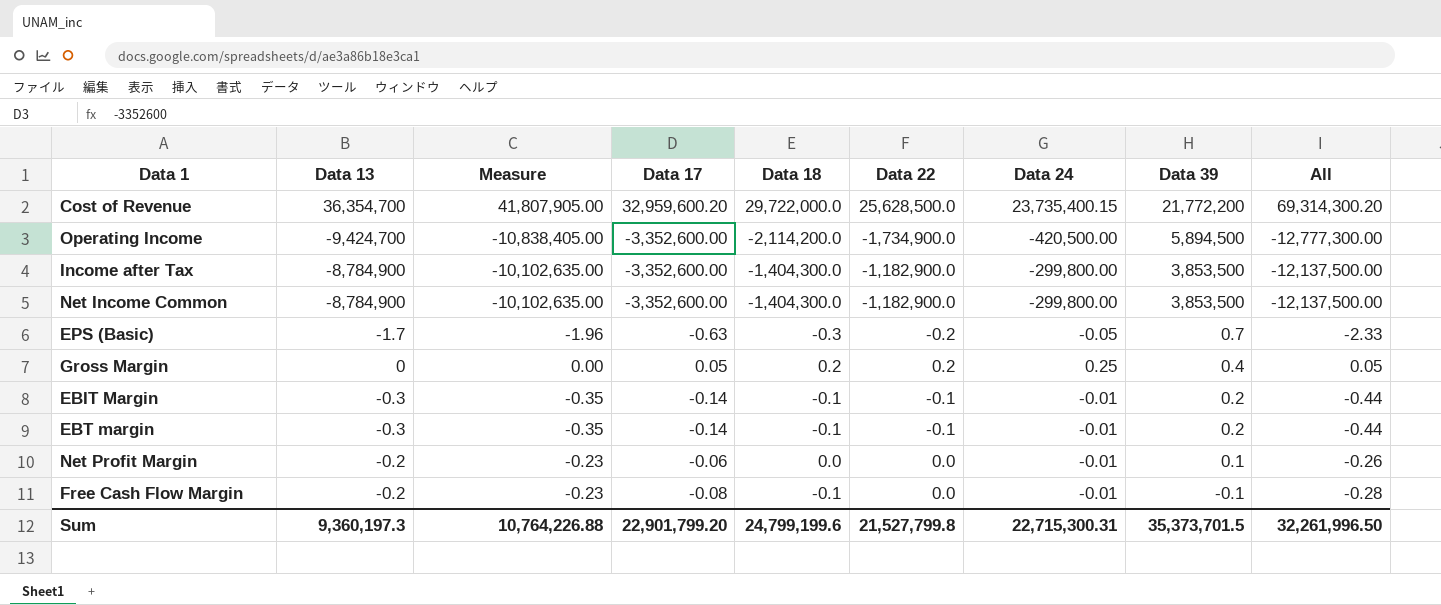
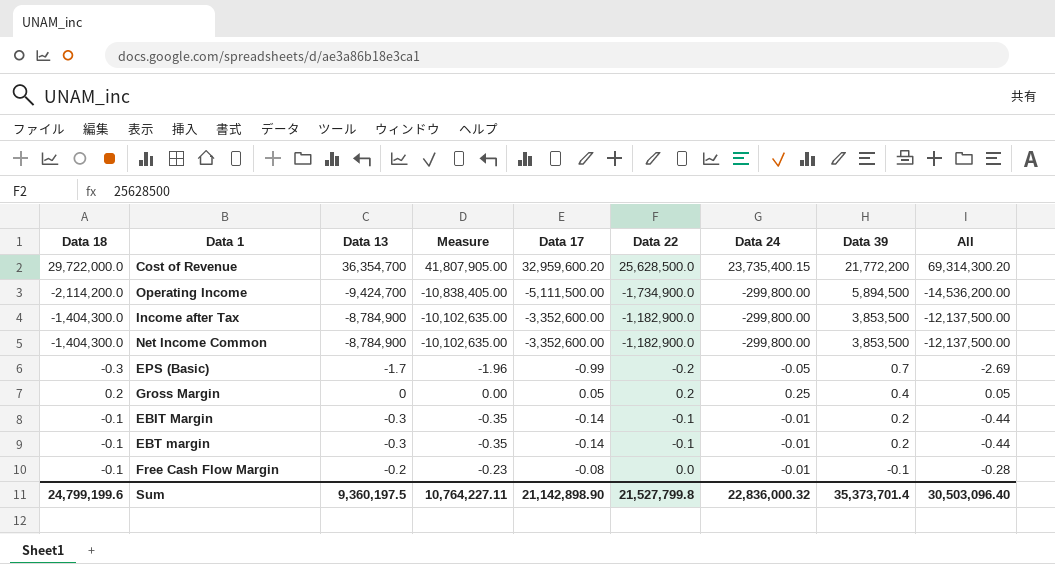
column Data 18 | position: 5 -> 1
row Net Profit Margin: -0.2 | -0.23 | -0.06 | 0.0 | 0.0 | -0.01 | 0.1 | -0.26 -> none
Operating Income | Data 17: -3,352,600.00 -> -5,111,500.00
Operating Income | Data 24: -420,500.00 -> -299,800.00
Operating Income | All: -12,777,300.00 -> -14,536,200.00
EPS (Basic) | Data 17: -0.63 -> -0.99
EPS (Basic) | All: -2.33 -> -2.69
Sum | Data 13: 9,360,197.3 -> 9,360,197.5
Sum | Measure: 10,764,226.88 -> 10,764,227.11
Sum | Data 17: 22,901,799.20 -> 21,142,898.90
Sum | Data 24: 22,715,300.31 -> 22,836,000.32
Sum | Data 39: 35,373,701.5 -> 35,373,701.4
Sum | All: 32,261,996.50 -> 30,503,096.40

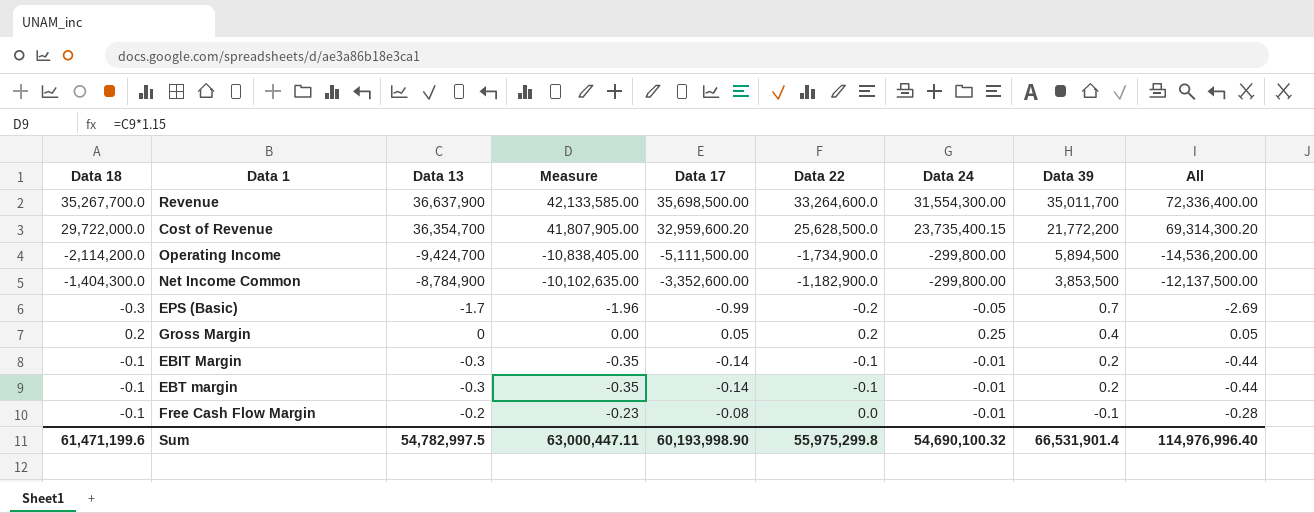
row Income after Tax: -1,404,300.0 | -8,784,900 | -10,102,635.00 | -3,352,600.00 | -1,182,900.0 | -299,800.00 | 3,853,500 | -12,137,500.00 -> none
row Revenue: none -> 35,267,700.0 | 36,637,900 | 42,133,585.00 | 35,698,500.00 | 33,264,600.0 | 31,554,300.00 | 35,011,700 | 72,336,400.00
Sum | Data 18: 24,799,199.6 -> 61,471,199.6
Sum | Data 13: 9,360,197.5 -> 54,782,997.5
Sum | Measure: 10,764,227.11 -> 63,000,447.11
Sum | Data 17: 21,142,898.90 -> 60,193,998.90
Sum | Data 22: 21,527,799.8 -> 55,975,299.8
Sum | Data 24: 22,836,000.32 -> 54,690,100.32
Sum | Data 39: 35,373,701.4 -> 66,531,901.4
Sum | All: 30,503,096.40 -> 114,976,996.40

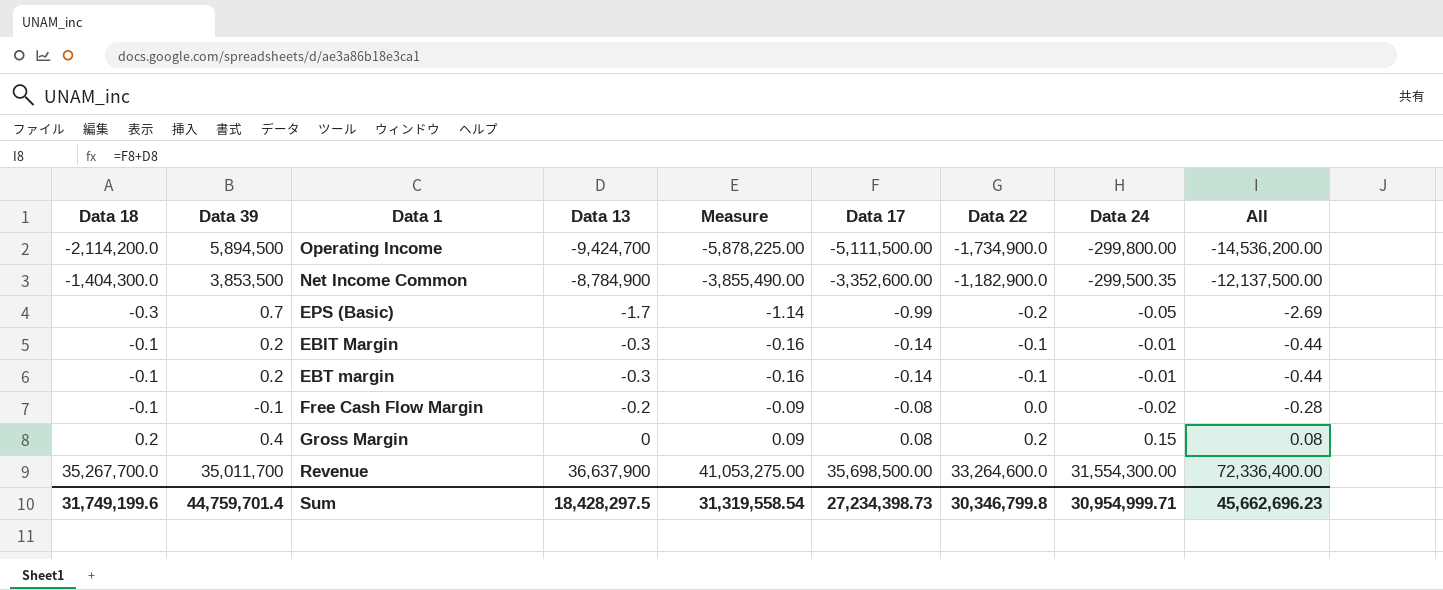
row order: Data 39 descending -> Data 18 ascending
column Data 39 | position: 8 -> 2
column Measure | formula: [Data 13] * 1.15 -> [Data 17] * 1.15
row Cost of Revenue: 29,722,000.0 | 36,354,700 | 41,807,905.00 | 32,959,600.20 | 25,628,500.0 | 23,735,400.15 | 21,772,200 | 69,314,300.20 -> none
Net Income Common | Data 24: -299,800.00 -> -299,500.35
Free Cash Flow Margin | Data 24: -0.01 -> -0.02
Gross Margin | Data 17: 0.05 -> 0.08
Gross Margin | Data 24: 0.25 -> 0.15
Gross Margin | All: 0.05 -> 0.08
Sum | Data 18: 61,471,199.6 -> 31,749,199.6
Sum | Data 39: 66,531,901.4 -> 44,759,701.4
Sum | Data 13: 54,782,997.5 -> 18,428,297.5
Sum | Measure: 63,000,447.11 -> 31,319,558.54
Sum | Data 17: 60,193,998.90 -> 27,234,398.73
Sum | Data 22: 55,975,299.8 -> 30,346,799.8
Sum | Data 24: 54,690,100.32 -> 30,954,999.71
Sum | All: 114,976,996.40 -> 45,662,696.23

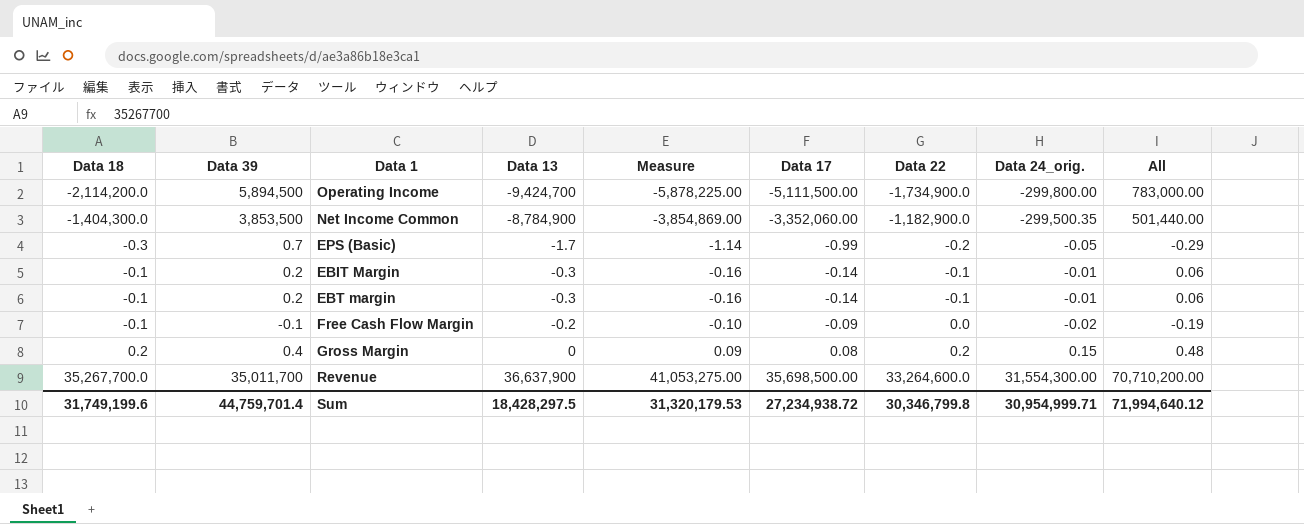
column name: Data 24 -> Data 24_orig.
column All | formula: [Data 13] + [Data 17] -> [Data 39] + [Data 17]
Net Income Common | Measure: -3,855,490.00 -> -3,854,869.00
Net Income Common | Data 17: -3,352,600.00 -> -3,352,060.00
Free Cash Flow Margin | Measure: -0.09 -> -0.10
Free Cash Flow Margin | Data 17: -0.08 -> -0.09
Sum | Measure: 31,319,558.54 -> 31,320,179.53
Sum | Data 17: 27,234,398.73 -> 27,234,938.72
Sum | All: 45,662,696.23 -> 71,994,640.12

